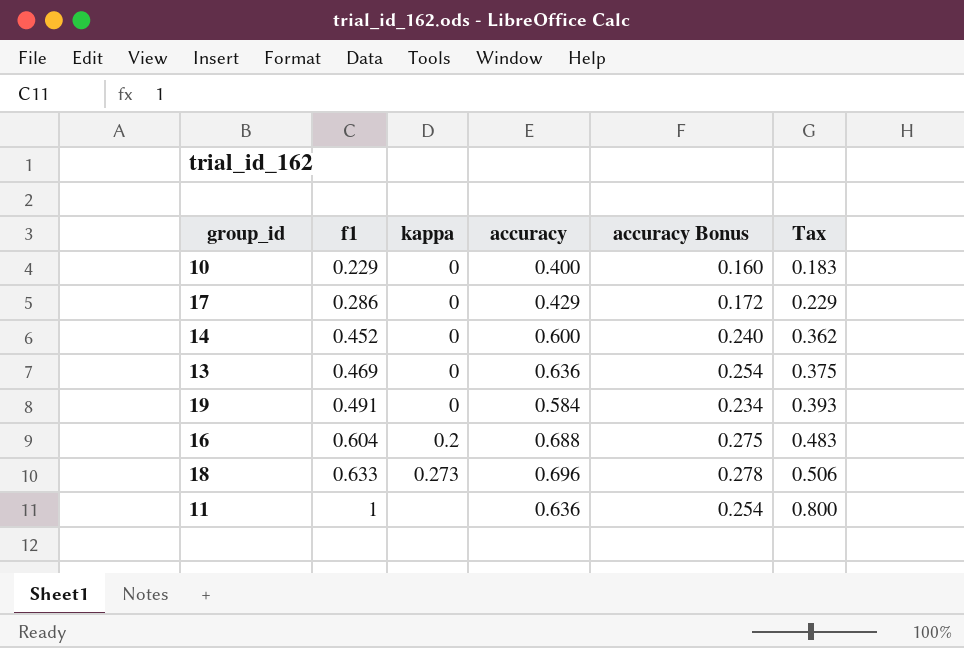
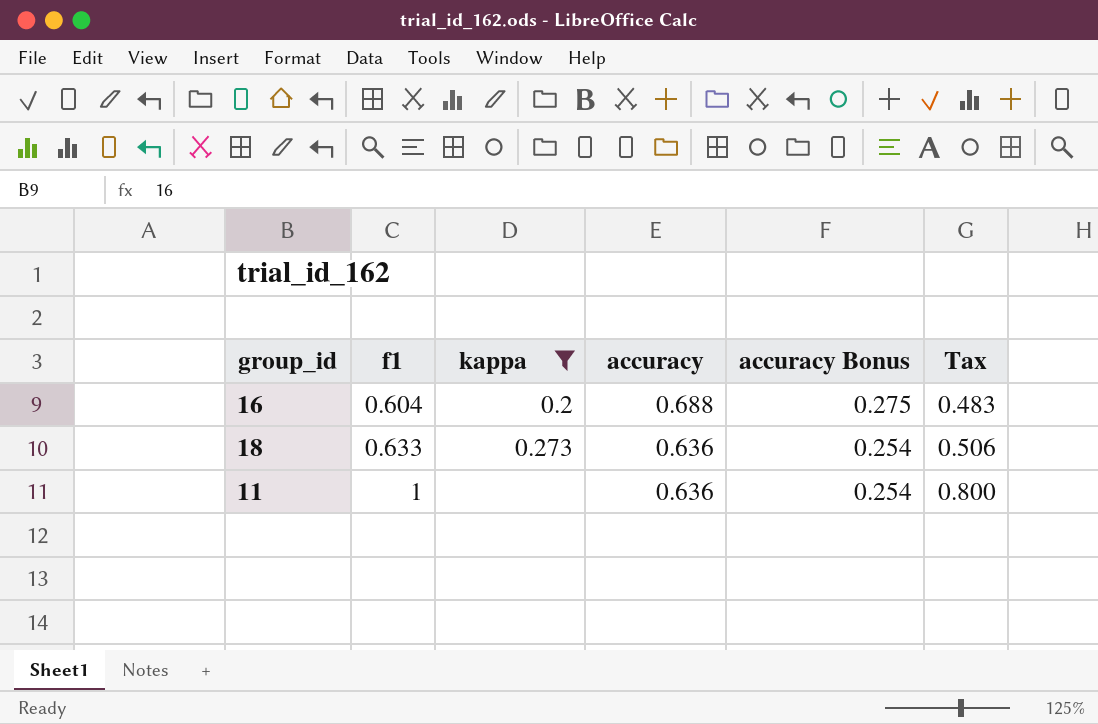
filter: none -> kappa != 0
18 | accuracy: 0.696 -> 0.636
18 | accuracy Bonus: 0.278 -> 0.254

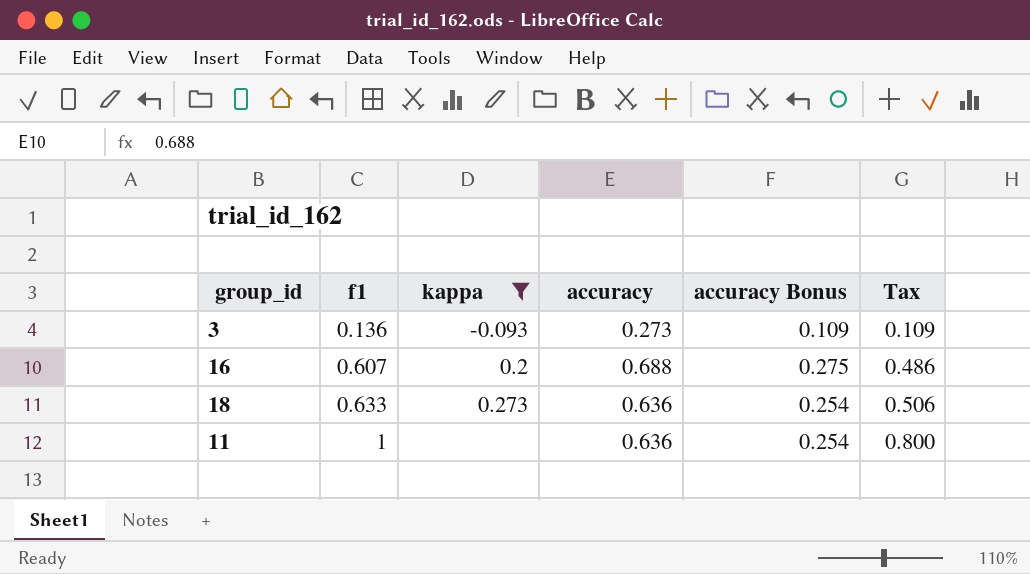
row 3: none -> 0.136 | -0.093 | 0.273 | 0.109 | 0.109
16 | f1: 0.604 -> 0.607
16 | Tax: 0.483 -> 0.486

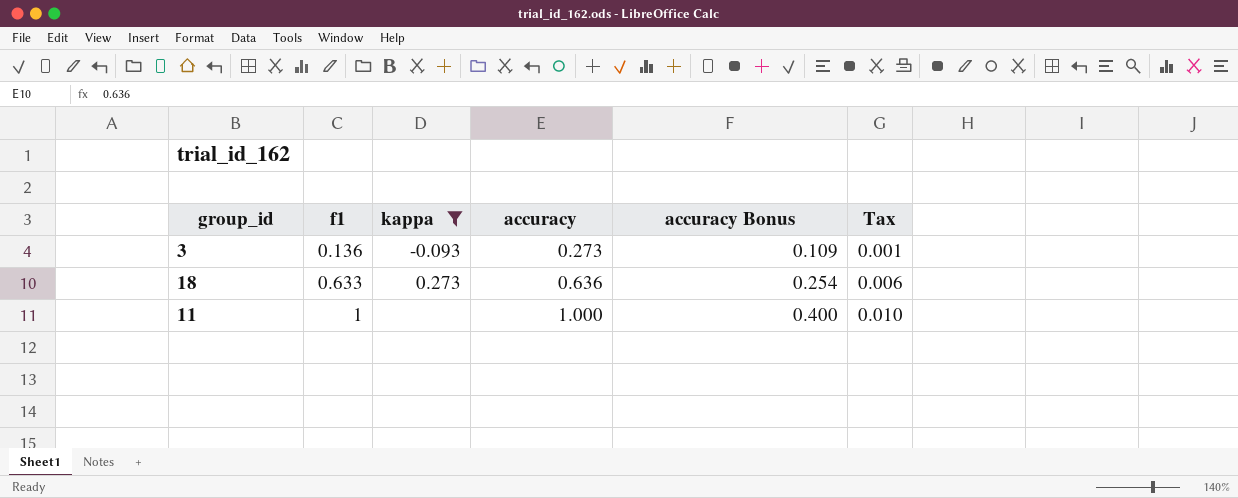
column Tax | formula: [f1] * 0.8 -> [f1] * 0.01
row 16: 0.607 | 0.2 | 0.688 | 0.275 | 0.486 -> none
11 | accuracy: 0.636 -> 1.000
11 | accuracy Bonus: 0.254 -> 0.400

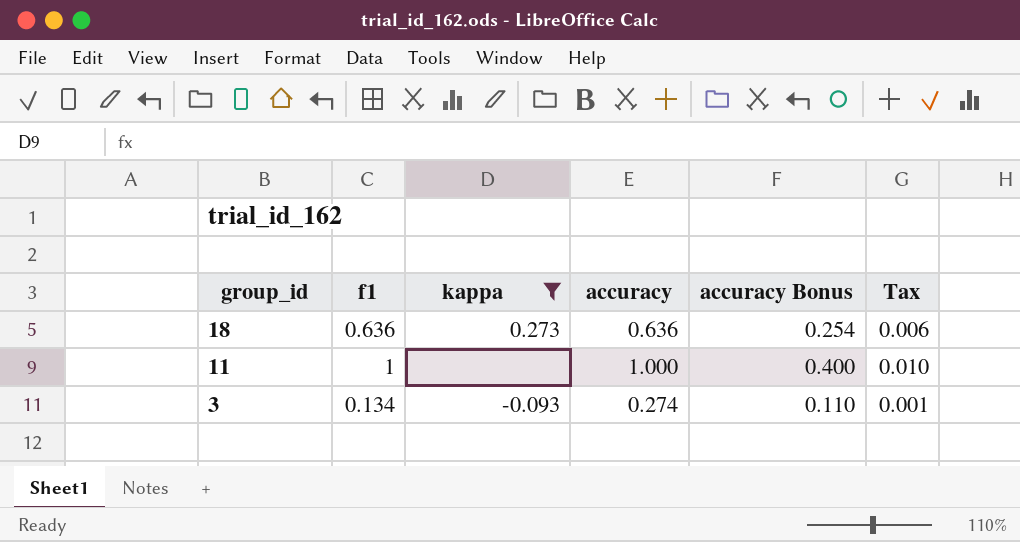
row order: f1 ascending -> group_id descending
18 | f1: 0.633 -> 0.636
3 | f1: 0.136 -> 0.134
3 | accuracy: 0.273 -> 0.274
3 | accuracy Bonus: 0.109 -> 0.110

